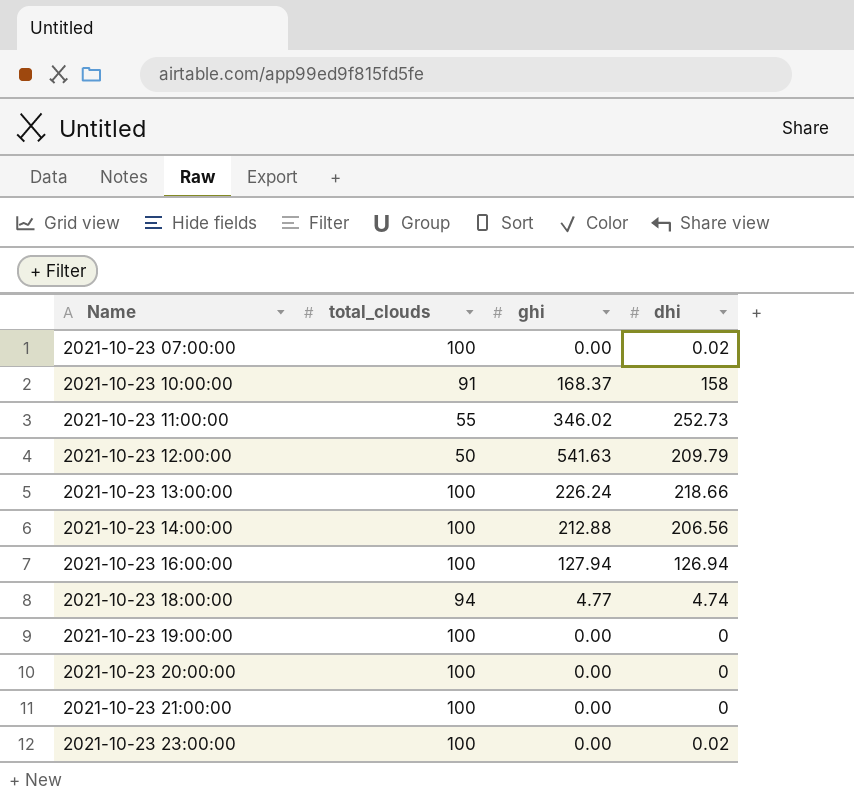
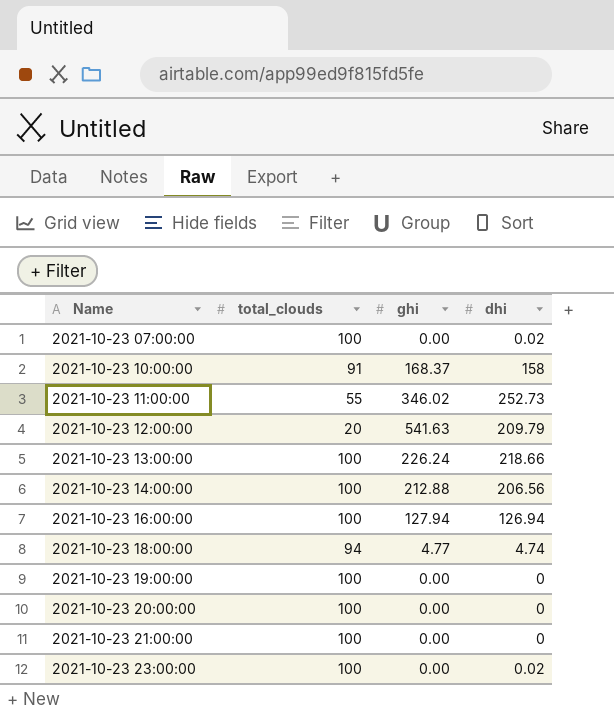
2021-10-23 12:00:00 | total_clouds: 50 -> 20

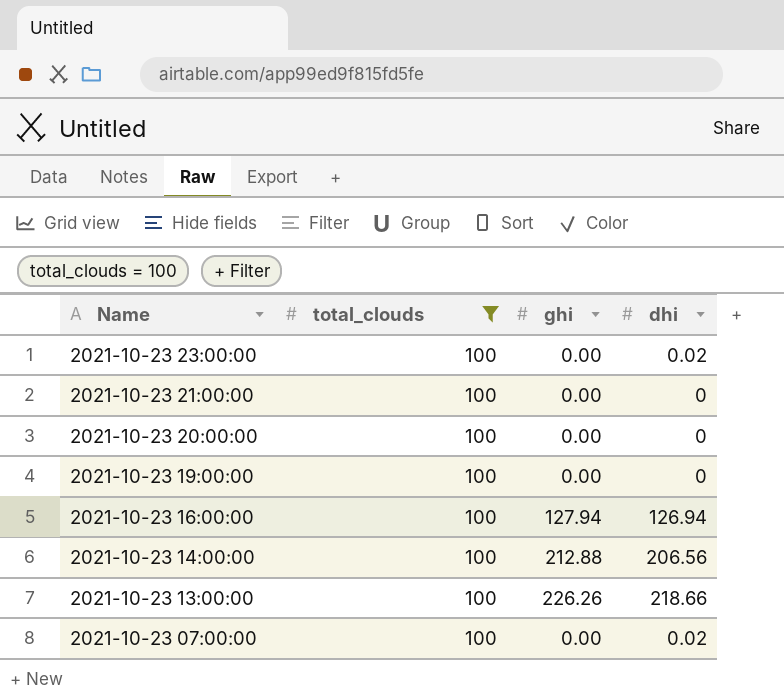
filter: none -> total_clouds = 100
row order: Name ascending -> Name descending
2021-10-23 13:00:00 | ghi: 226.24 -> 226.26

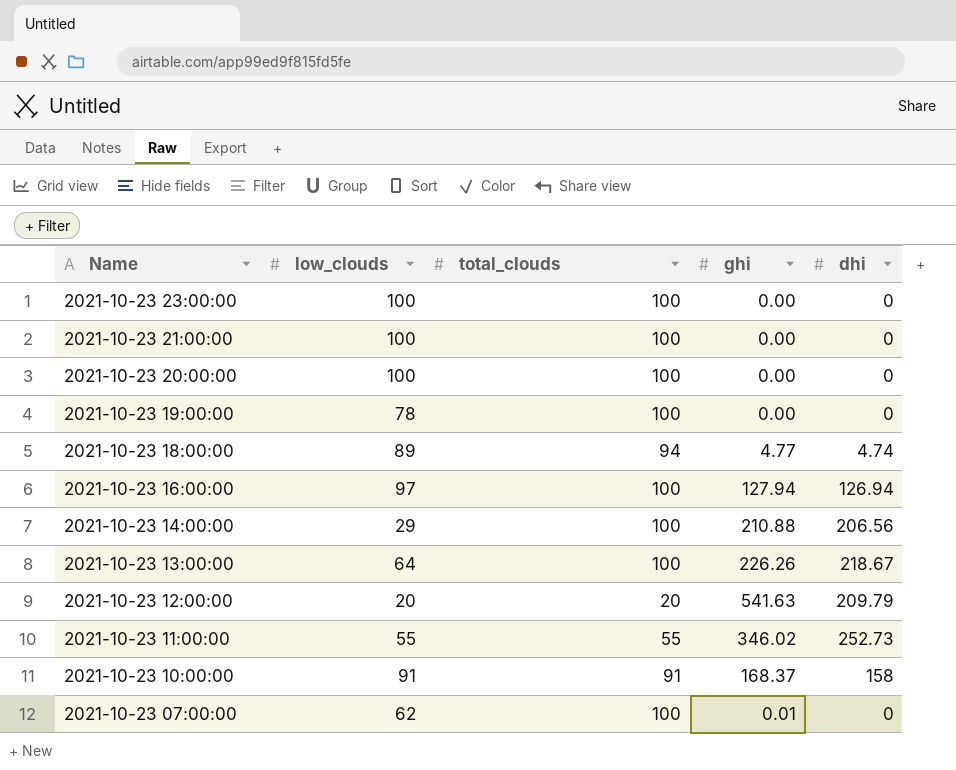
filter: total_clouds = 100 -> none
column low_clouds | position: none -> 2
2021-10-23 23:00:00 | dhi: 0.02 -> 0
2021-10-23 14:00:00 | ghi: 212.88 -> 210.88
2021-10-23 13:00:00 | dhi: 218.66 -> 218.67
2021-10-23 07:00:00 | ghi: 0.00 -> 0.01
2021-10-23 07:00:00 | dhi: 0.02 -> 0

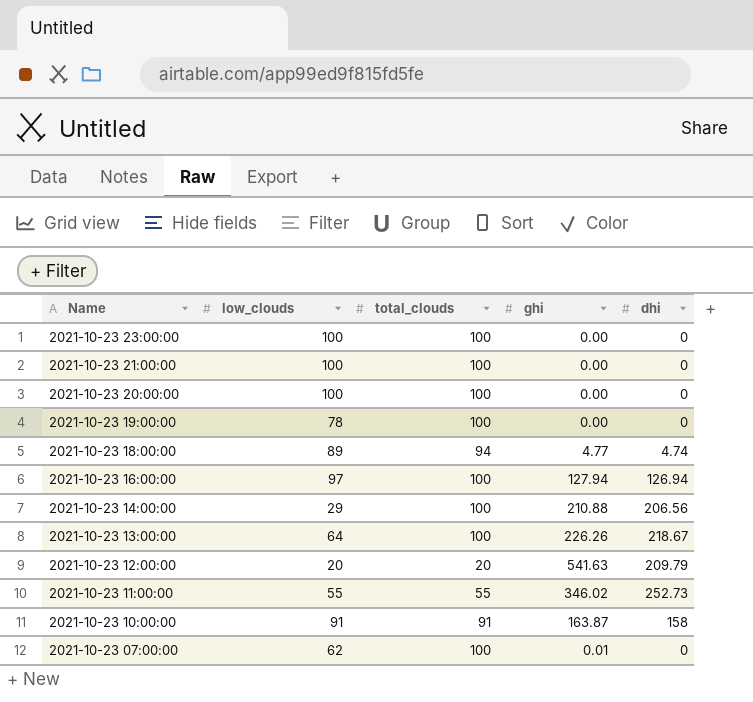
2021-10-23 10:00:00 | ghi: 168.37 -> 163.87

